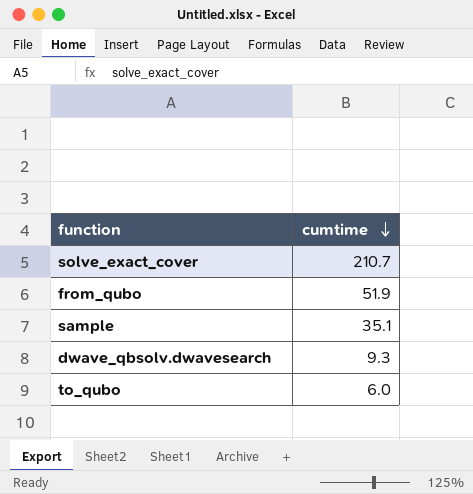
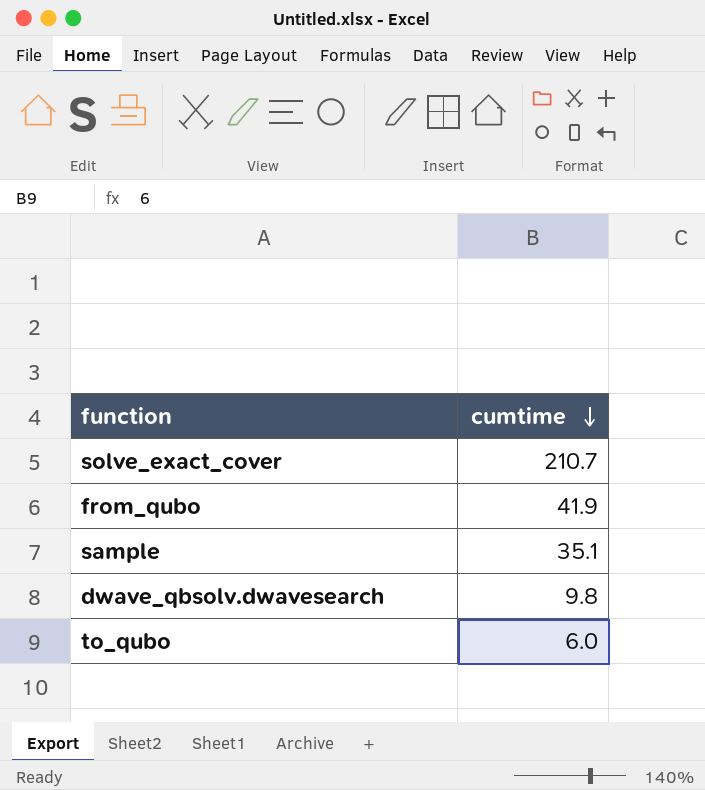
from_qubo | cumtime: 51.9 -> 41.9
dwave_qbsolv.dwavesearch | cumtime: 9.3 -> 9.8

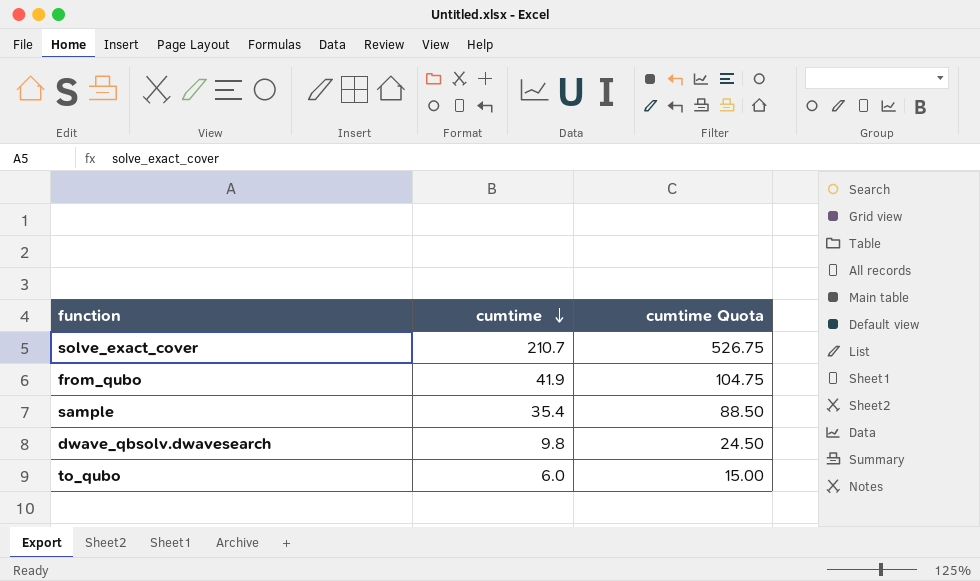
column cumtime Quota | formula: none -> [cumtime] * 2.5
sample | cumtime: 35.1 -> 35.4

